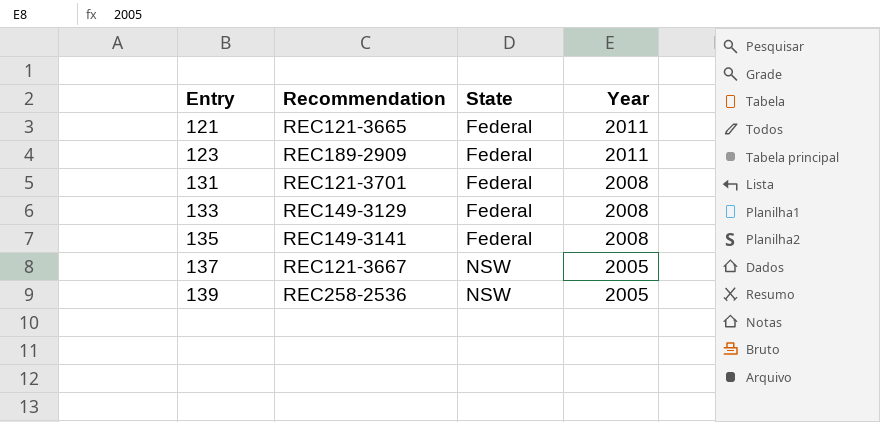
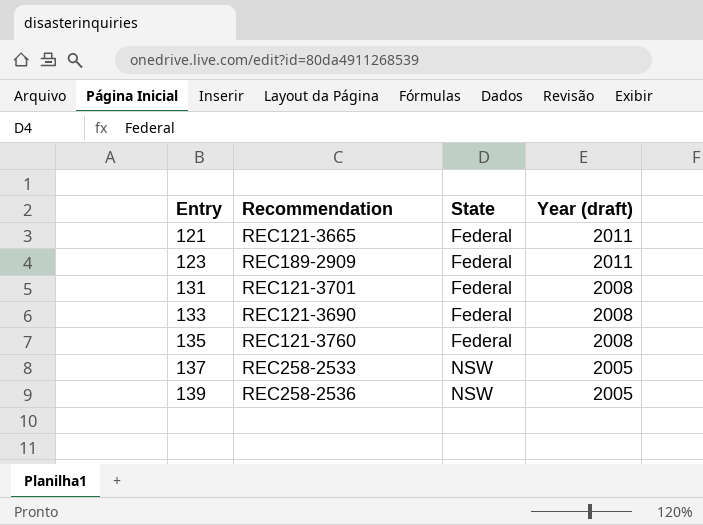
column name: Year -> Year (draft)
133 | Recommendation: REC149-3129 -> REC121-3690
135 | Recommendation: REC149-3141 -> REC121-3760
137 | Recommendation: REC121-3667 -> REC258-2533

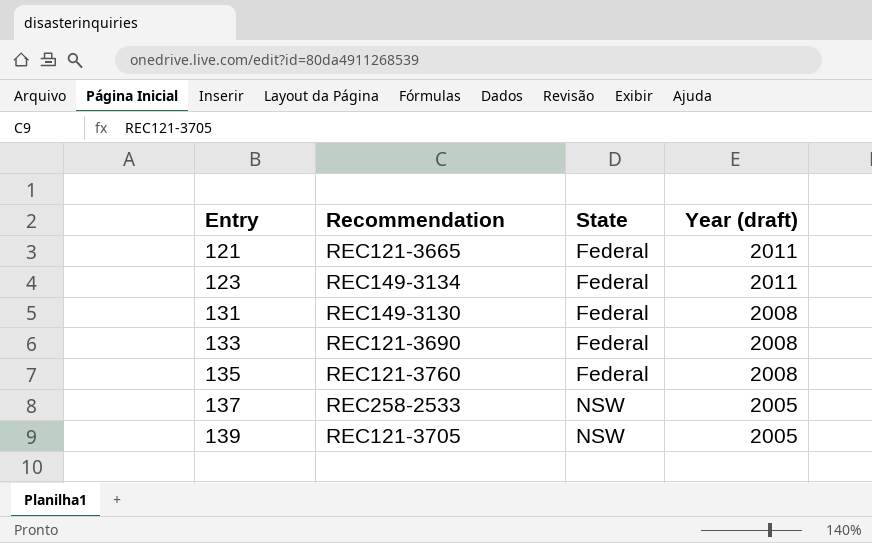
123 | Recommendation: REC189-2909 -> REC149-3134
131 | Recommendation: REC121-3701 -> REC149-3130
139 | Recommendation: REC258-2536 -> REC121-3705

